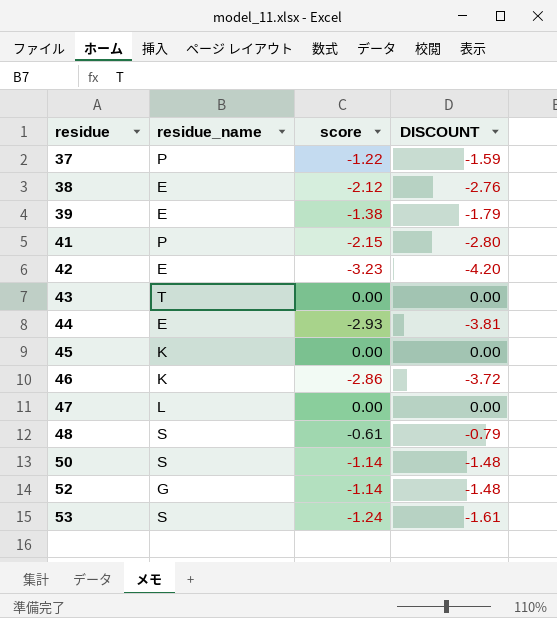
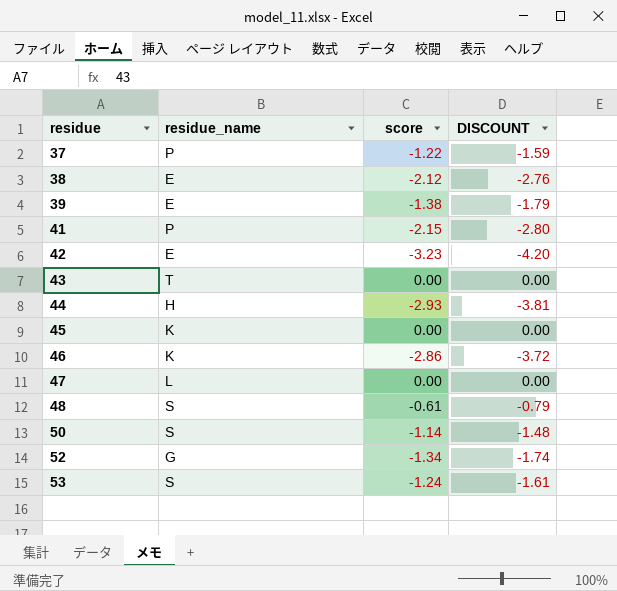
44 | residue_name: E -> H
52 | score: -1.14 -> -1.34
52 | DISCOUNT: -1.48 -> -1.74

